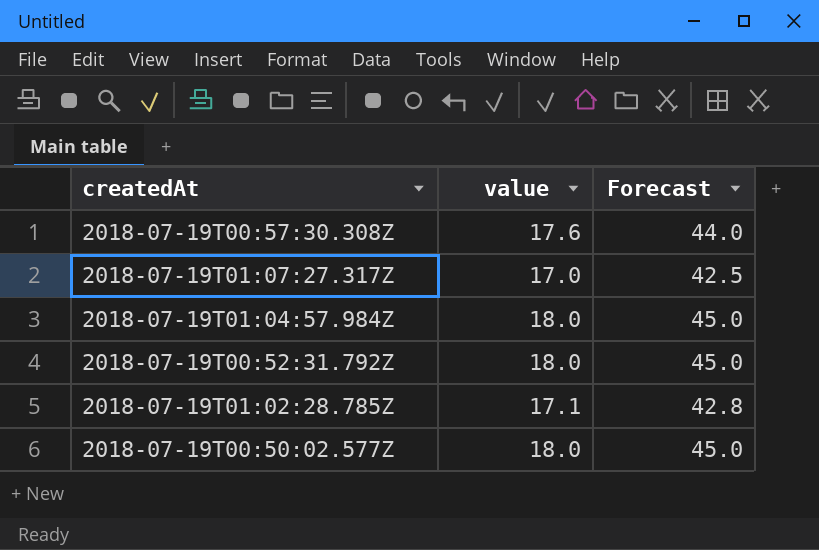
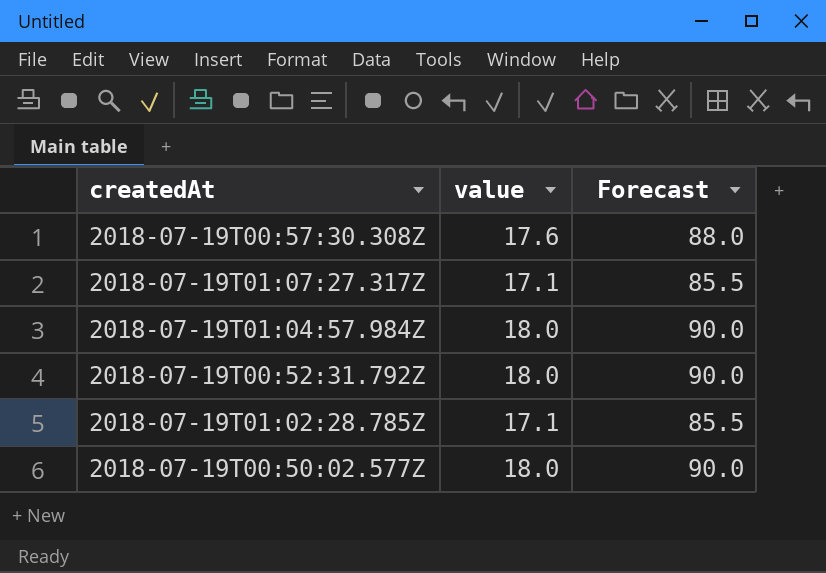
column Forecast | formula: [value] * 2.5 -> [value] * 5
2018-07-19T01:07:27.317Z | value: 17.0 -> 17.1

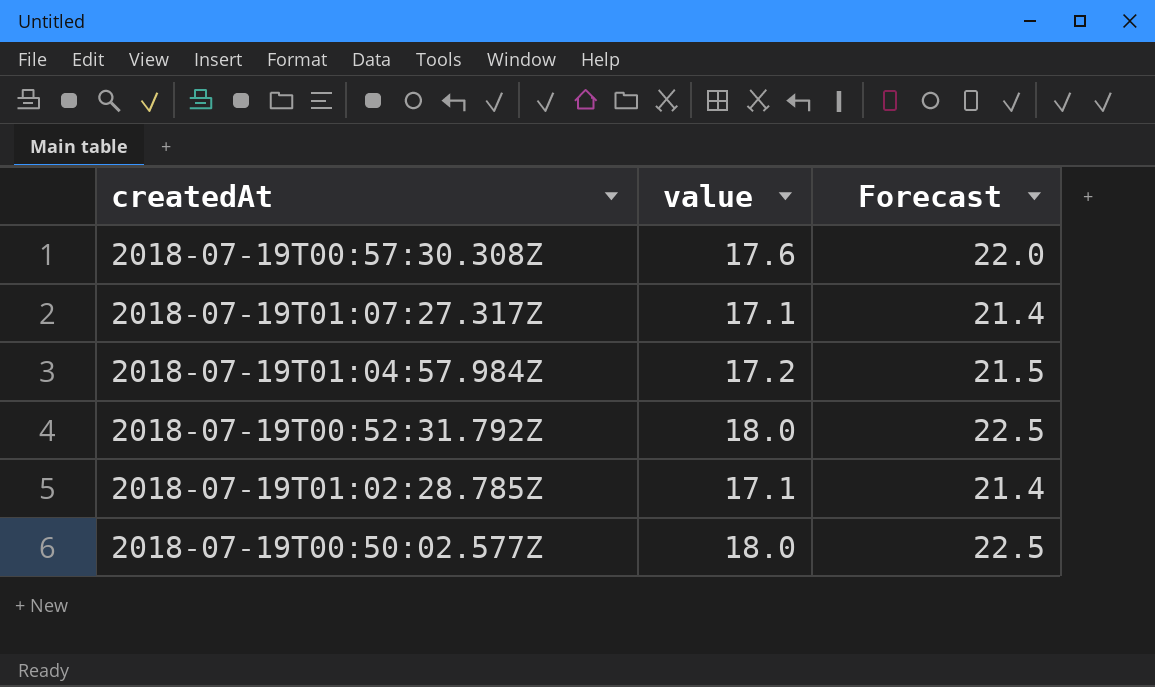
column Forecast | formula: [value] * 5 -> [value] * 1.25
2018-07-19T01:04:57.984Z | value: 18.0 -> 17.2

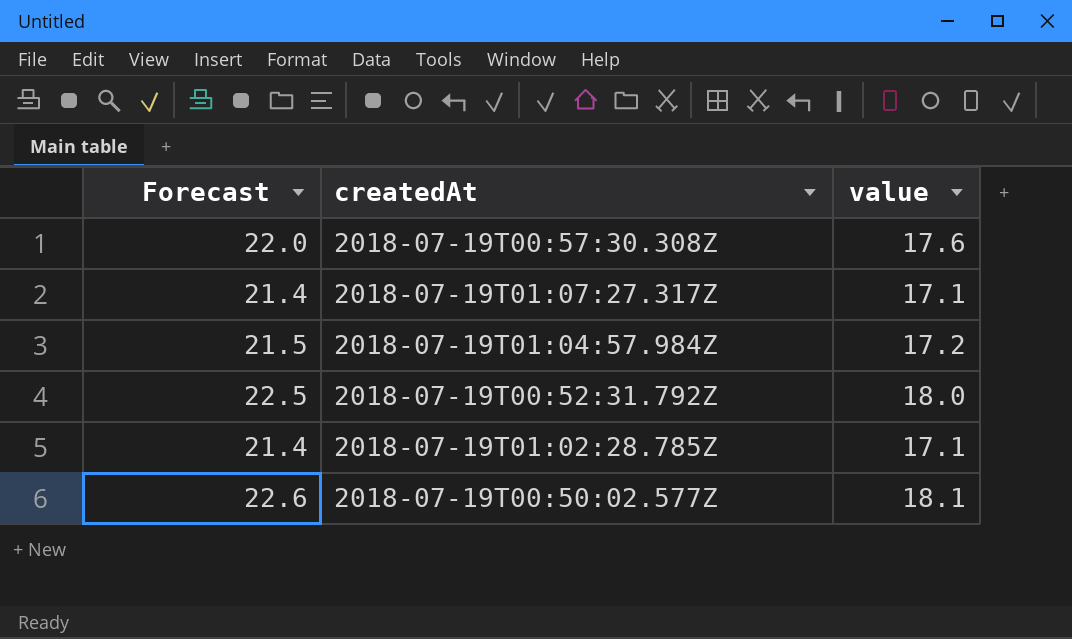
column Forecast | position: 3 -> 1
2018-07-19T00:50:02.577Z | Forecast: 22.5 -> 22.6
2018-07-19T00:50:02.577Z | value: 18.0 -> 18.1

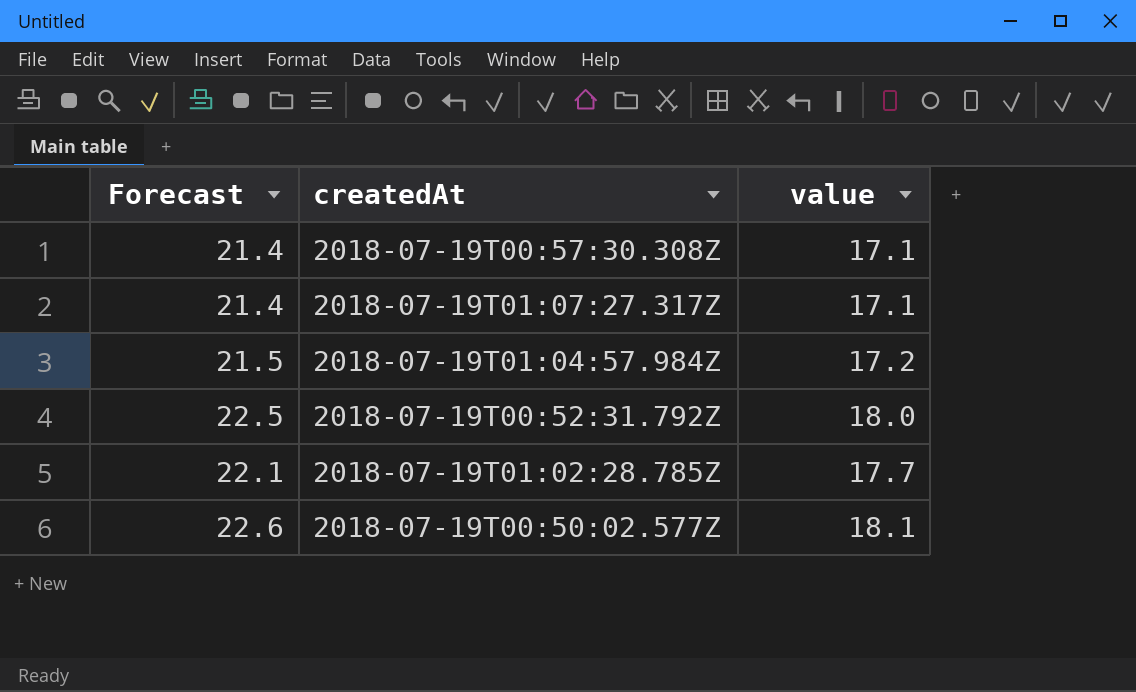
2018-07-19T00:57:30.308Z | Forecast: 22.0 -> 21.4
2018-07-19T00:57:30.308Z | value: 17.6 -> 17.1
2018-07-19T01:02:28.785Z | Forecast: 21.4 -> 22.1
2018-07-19T01:02:28.785Z | value: 17.1 -> 17.7

